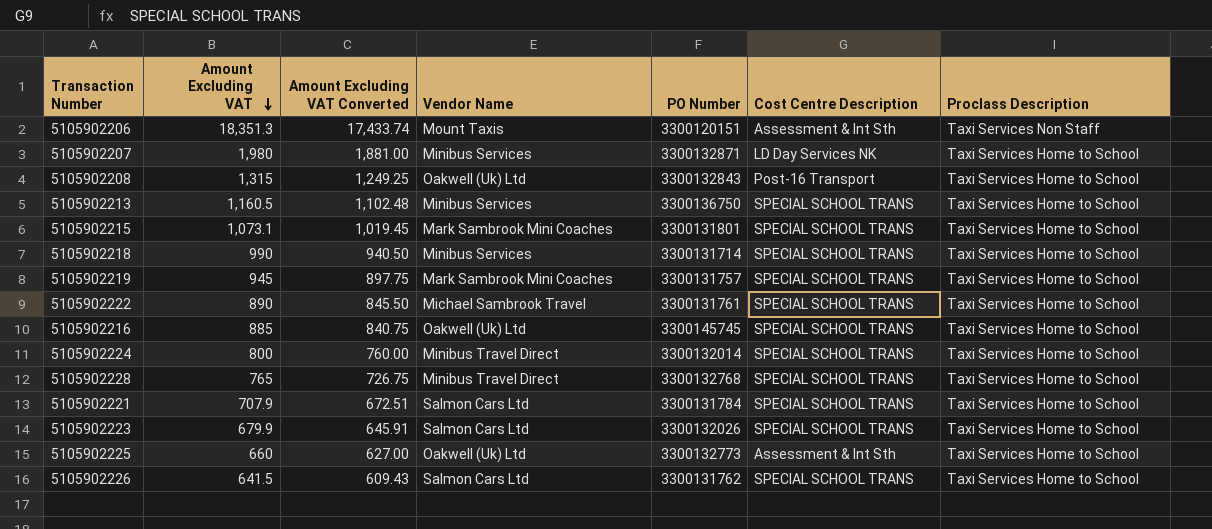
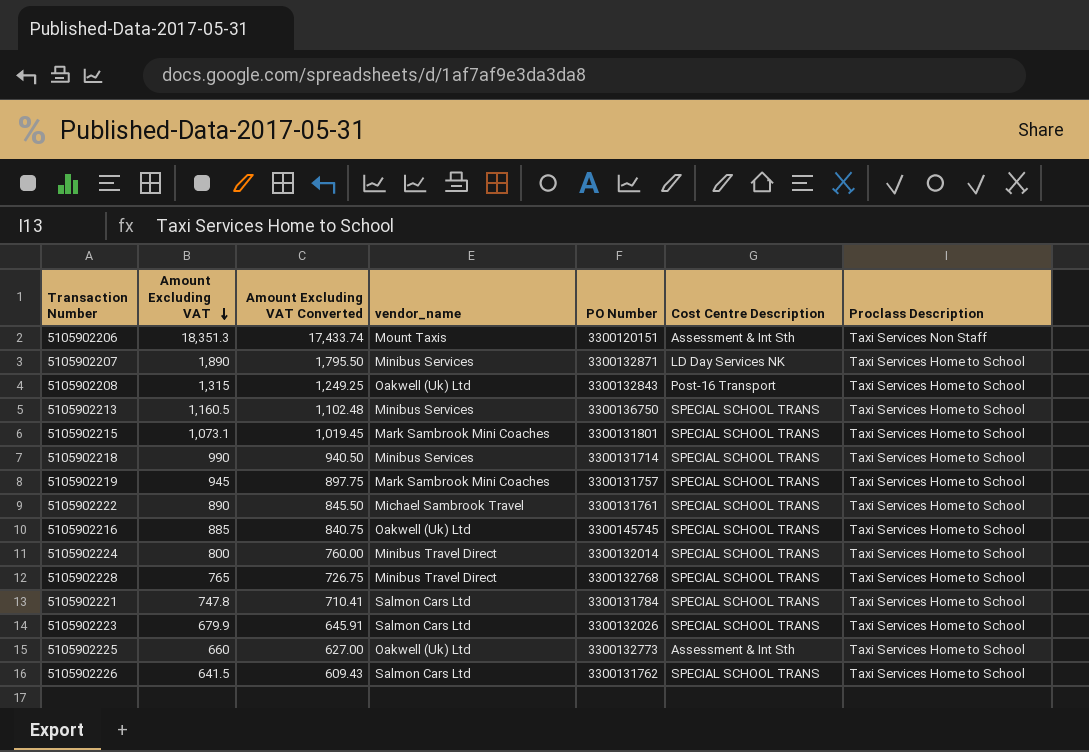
column name: Vendor Name -> vendor_name
5105902207 | Amount Excluding VAT: 1,980 -> 1,890
5105902207 | Amount Excluding VAT Converted: 1,881.00 -> 1,795.50
5105902221 | Amount Excluding VAT: 707.9 -> 747.8
5105902221 | Amount Excluding VAT Converted: 672.51 -> 710.41

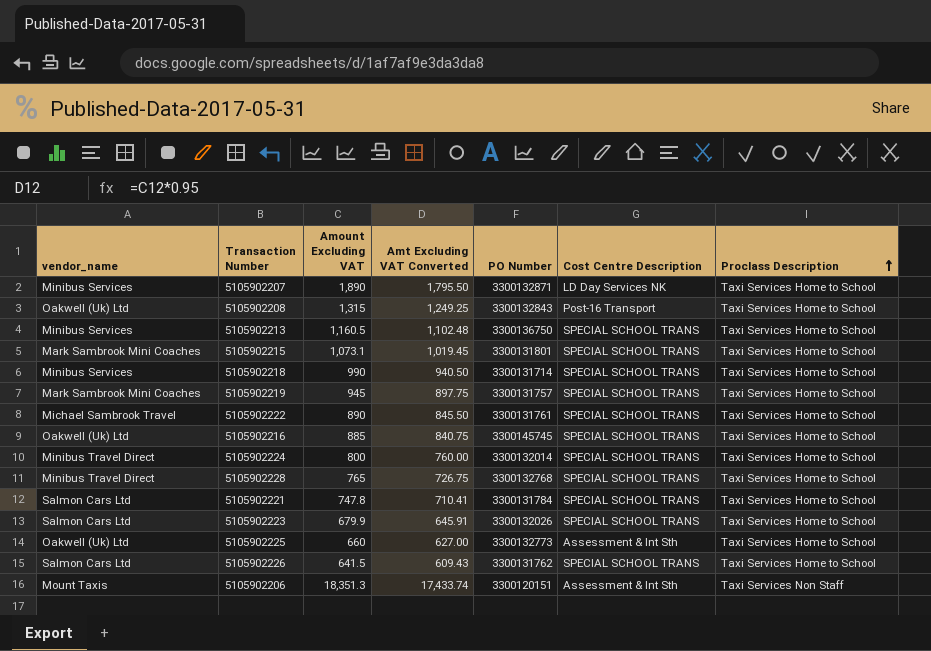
row order: Amount Excluding VAT descending -> Proclass Description ascending
column vendor_name | position: 4 -> 1
column name: Amount Excluding VAT Converted -> Amt Excluding VAT Converted

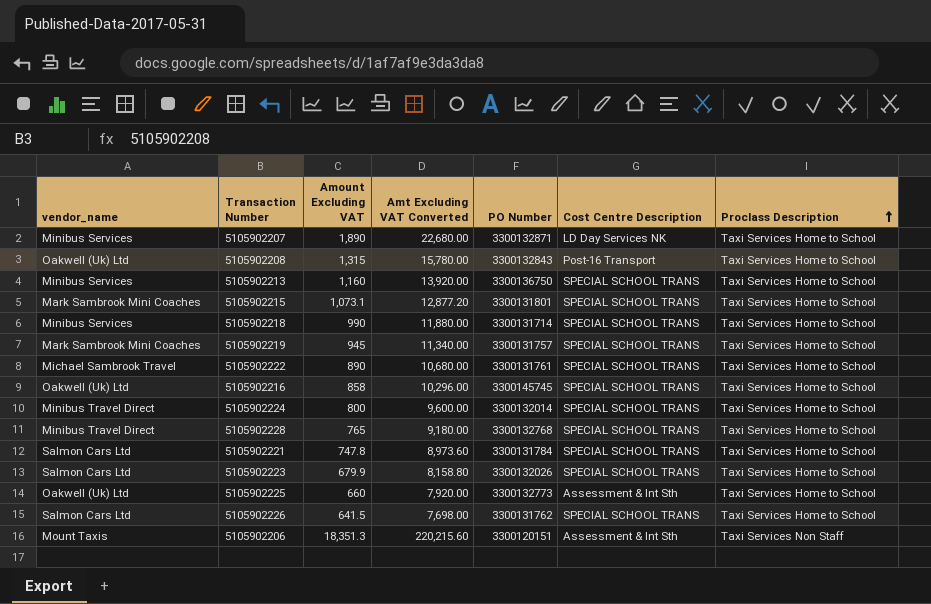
column Amt Excluding VAT Converted | formula: [Amount Excluding VAT] * 0.95 -> [Amount Excluding VAT] * 12
5105902213 | Amount Excluding VAT: 1,160.5 -> 1,160
5105902216 | Amount Excluding VAT: 885 -> 858

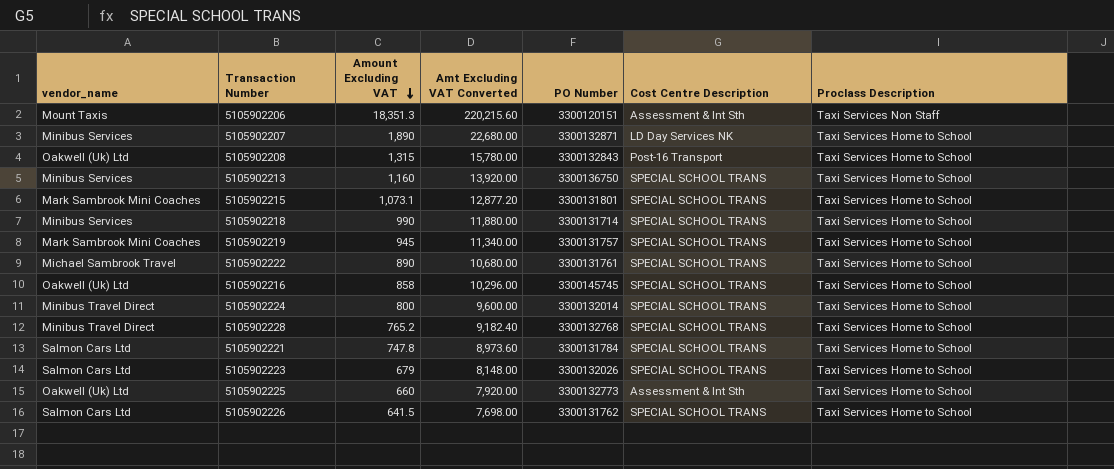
row order: Proclass Description ascending -> Amount Excluding VAT descending
5105902228 | Amount Excluding VAT: 765 -> 765.2
5105902228 | Amt Excluding VAT Converted: 9,180.00 -> 9,182.40
5105902223 | Amount Excluding VAT: 679.9 -> 679
5105902223 | Amt Excluding VAT Converted: 8,158.80 -> 8,148.00

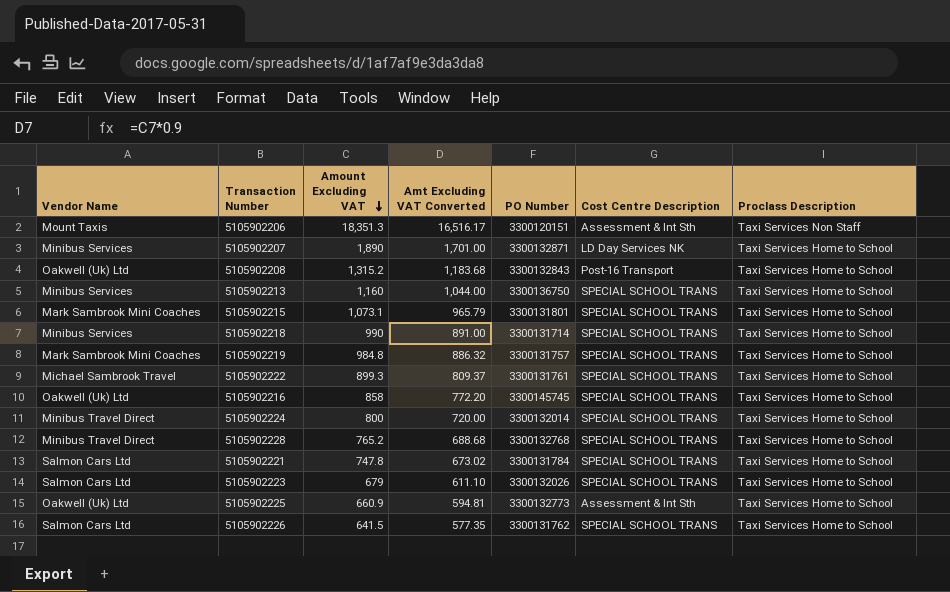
column name: vendor_name -> Vendor Name
column Amt Excluding VAT Converted | formula: [Amount Excluding VAT] * 12 -> [Amount Excluding VAT] * 0.9
5105902208 | Amount Excluding VAT: 1,315 -> 1,315.2
5105902219 | Amount Excluding VAT: 945 -> 984.8
5105902222 | Amount Excluding VAT: 890 -> 899.3
5105902225 | Amount Excluding VAT: 660 -> 660.9

